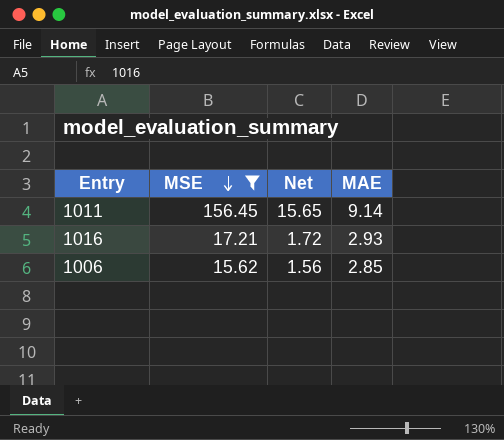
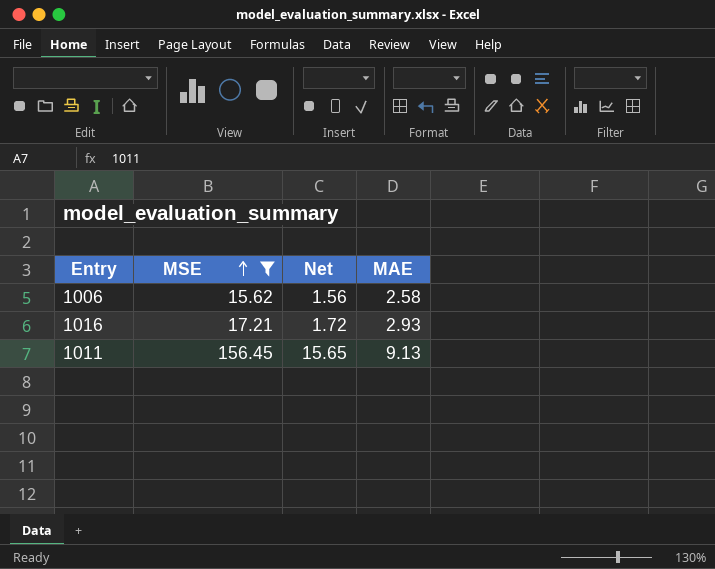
row order: MSE descending -> MSE ascending
1006 | MAE: 2.85 -> 2.58
1011 | MAE: 9.14 -> 9.13

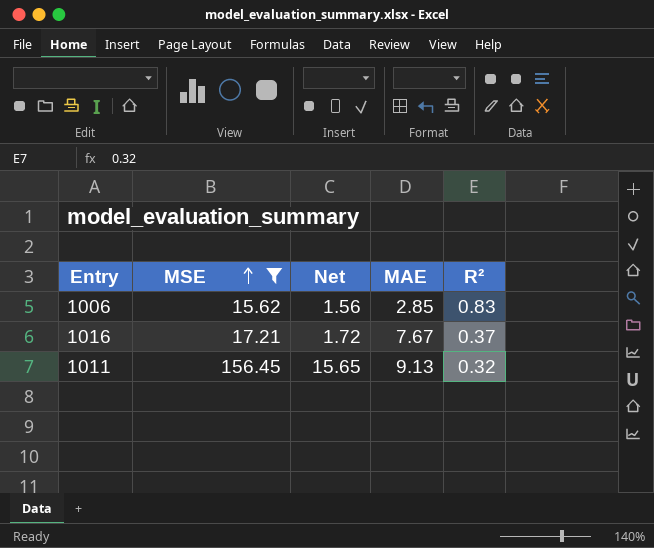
column R² | position: none -> 5
1006 | MAE: 2.58 -> 2.85
1016 | MAE: 2.93 -> 7.67

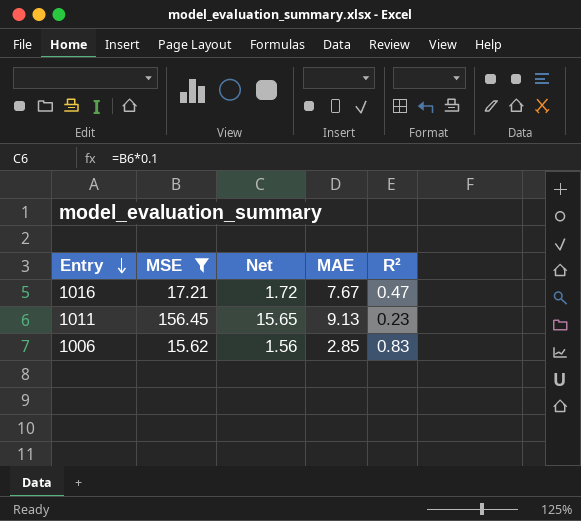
row order: MSE ascending -> Entry descending
1016 | R²: 0.37 -> 0.47
1011 | R²: 0.32 -> 0.23

